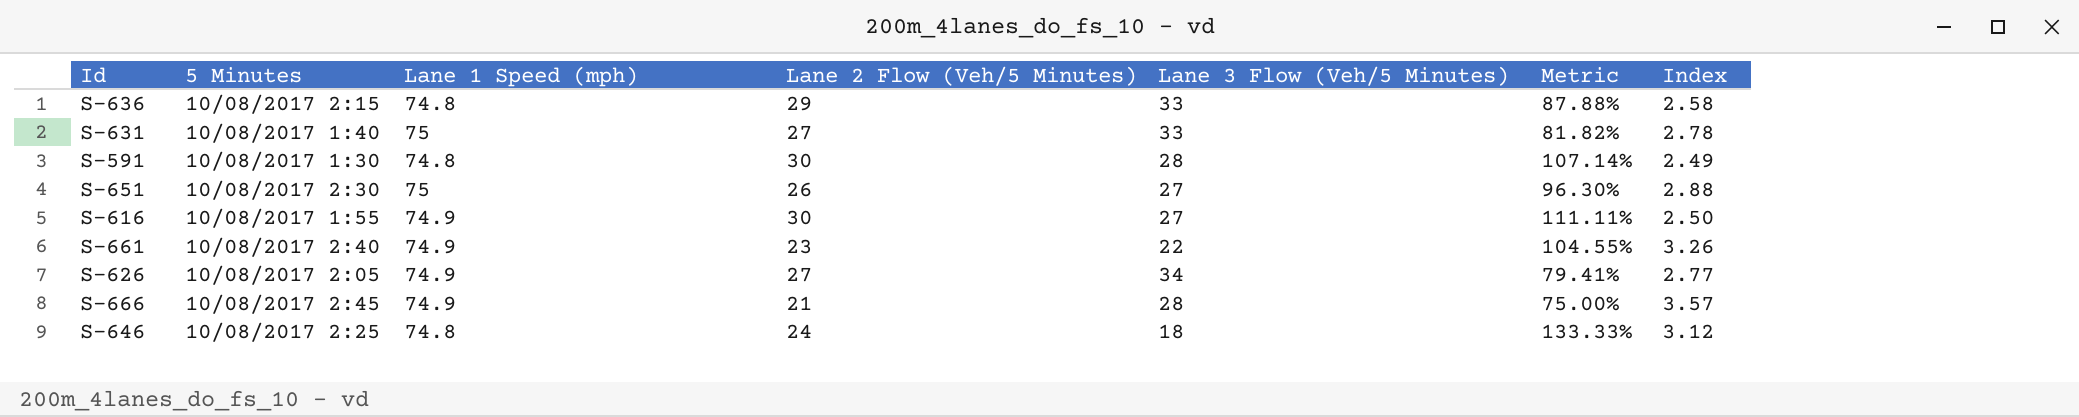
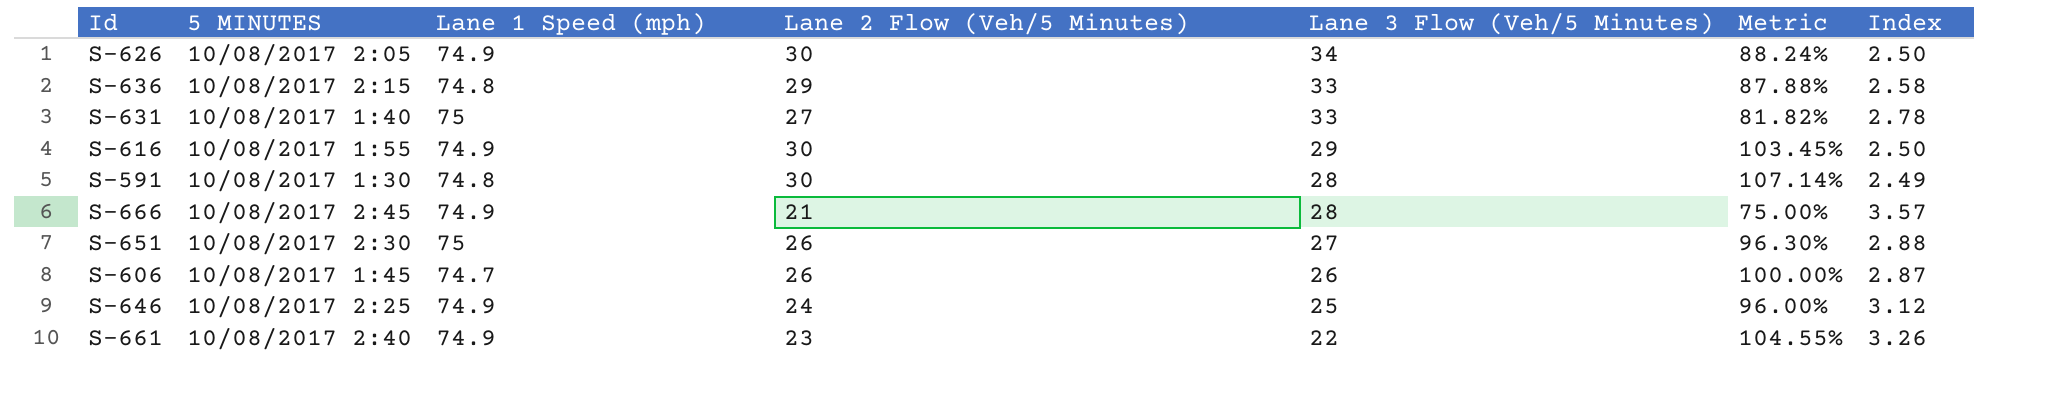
row order: none -> Lane 3 Flow (Veh/5 Minutes) descending
column name: 5 Minutes -> 5 MINUTES
S-626 | Lane 2 Flow (Veh/5 Minutes): 27 -> 30
S-626 | Metric: 79.41% -> 88.24%
S-626 | Index: 2.77 -> 2.50
S-616 | Lane 3 Flow (Veh/5 Minutes): 27 -> 29
S-616 | Metric: 111.11% -> 103.45%
row S-606: none -> 10/08/2017 1:45 | 74.7 | 26 | 26 | 100.00% | 2.87
S-646 | Lane 1 Speed (mph): 74.8 -> 74.9
S-646 | Lane 3 Flow (Veh/5 Minutes): 18 -> 25
S-646 | Metric: 133.33% -> 96.00%

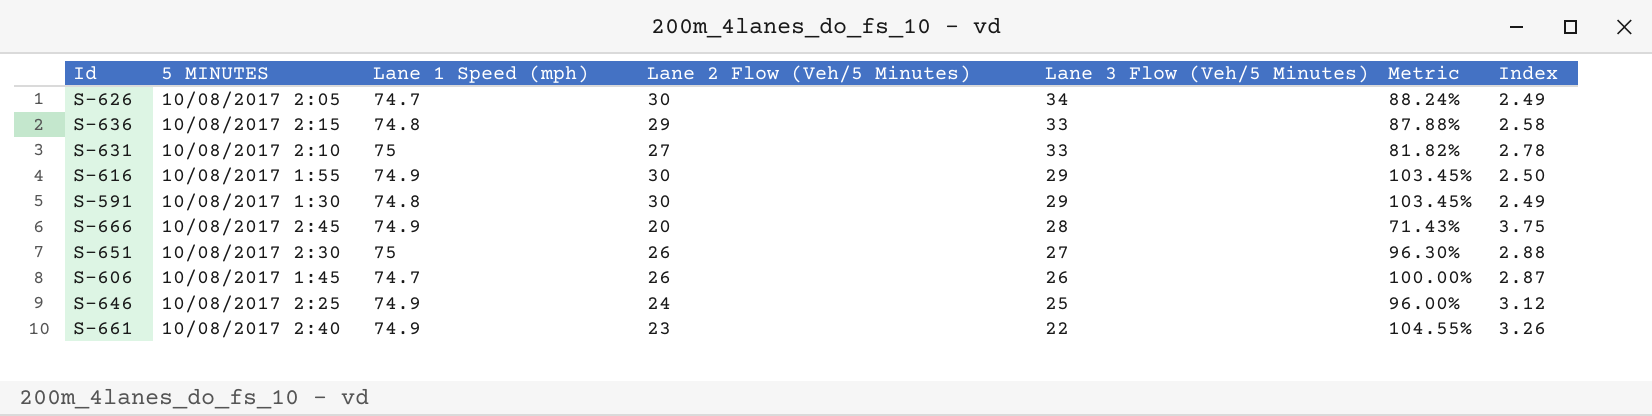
S-626 | Lane 1 Speed (mph): 74.9 -> 74.7
S-626 | Index: 2.50 -> 2.49
S-631 | 5 MINUTES: 10/08/2017 1:40 -> 10/08/2017 2:10
S-591 | Lane 3 Flow (Veh/5 Minutes): 28 -> 29
S-591 | Metric: 107.14% -> 103.45%
S-666 | Lane 2 Flow (Veh/5 Minutes): 21 -> 20
S-666 | Metric: 75.00% -> 71.43%
S-666 | Index: 3.57 -> 3.75

